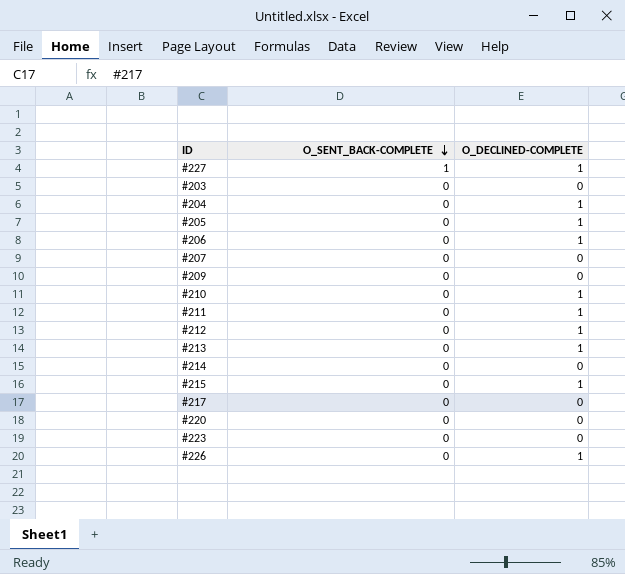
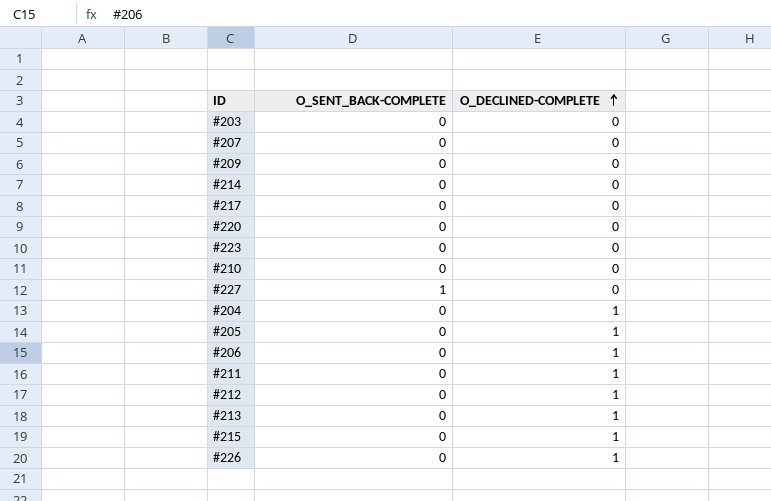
row order: O_SENT_BACK-COMPLETE descending -> O_DECLINED-COMPLETE ascending
#210 | O_DECLINED-COMPLETE: 1 -> 0
#227 | O_DECLINED-COMPLETE: 1 -> 0

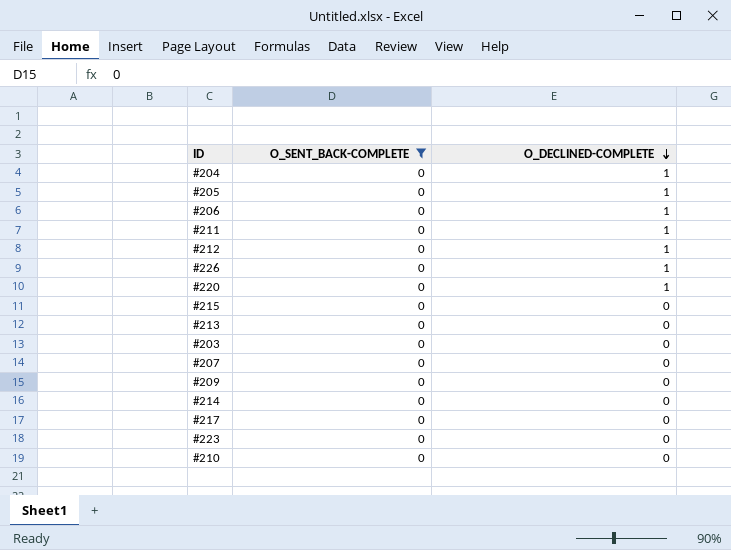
filter: none -> O_SENT_BACK-COMPLETE = 0
row order: O_DECLINED-COMPLETE ascending -> O_DECLINED-COMPLETE descending
#220 | O_DECLINED-COMPLETE: 0 -> 1
#215 | O_DECLINED-COMPLETE: 1 -> 0
#213 | O_DECLINED-COMPLETE: 1 -> 0

